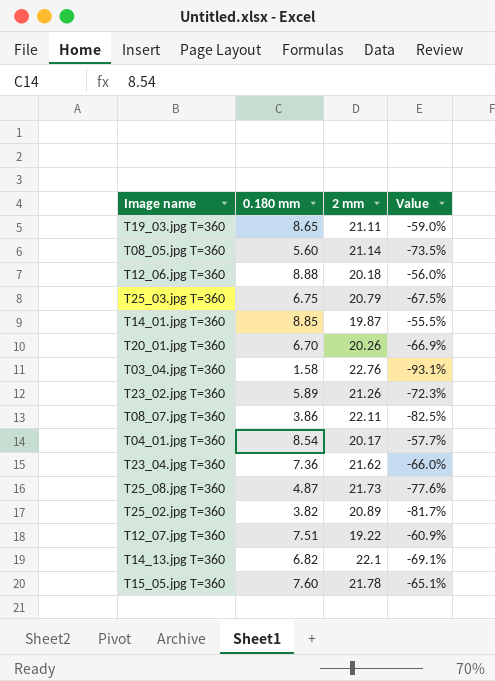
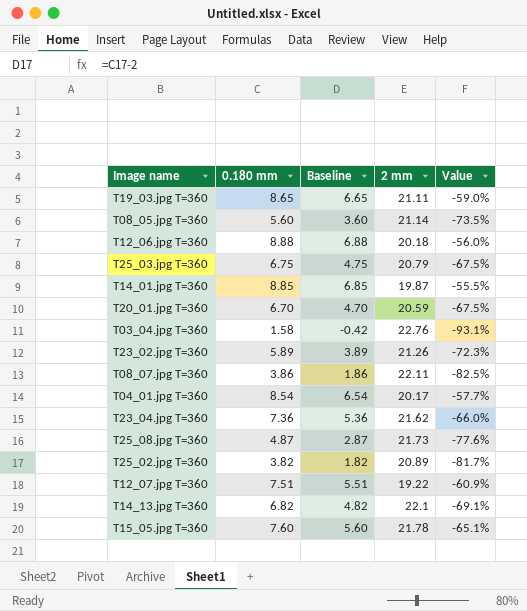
column Baseline | formula: none -> [0.180 mm] - 2
T20_01.jpg T=360 | 2 mm: 20.26 -> 20.59
T20_01.jpg T=360 | Value: -66.9% -> -67.5%

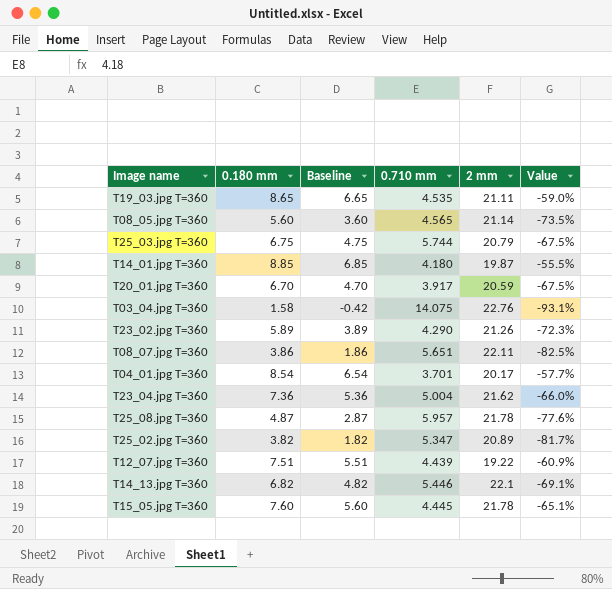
column 0.710 mm | position: none -> 4
row T12_06.jpg T=360: 8.88 | 6.88 | 20.18 | -56.0% -> none
T25_08.jpg T=360 | 2 mm: 21.73 -> 21.78

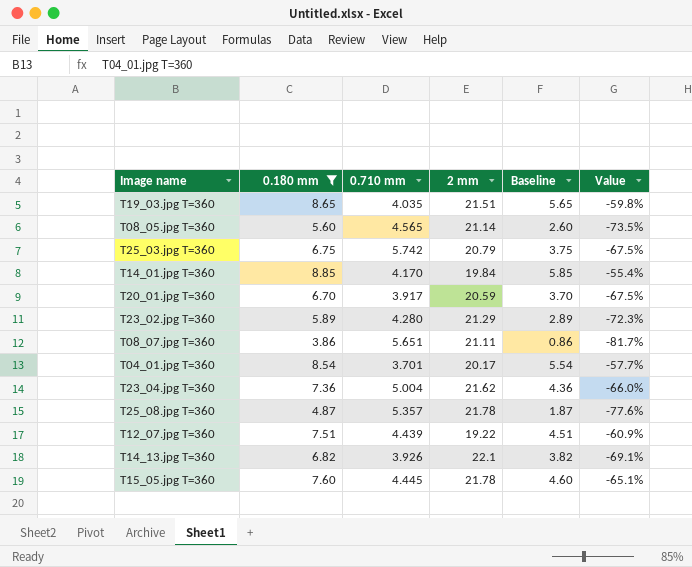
filter: none -> 0.180 mm >= 3.86
column Baseline | formula: [0.180 mm] - 2 -> [0.180 mm] - 3
column Baseline | position: 3 -> 5
T19_03.jpg T=360 | 0.710 mm: 4.535 -> 4.035
T19_03.jpg T=360 | 2 mm: 21.11 -> 21.51
T19_03.jpg T=360 | Value: -59.0% -> -59.8%
T25_03.jpg T=360 | 0.710 mm: 5.744 -> 5.742
T14_01.jpg T=360 | 0.710 mm: 4.180 -> 4.170
T14_01.jpg T=360 | 2 mm: 19.87 -> 19.84
T14_01.jpg T=360 | Value: -55.5% -> -55.4%
T23_02.jpg T=360 | 0.710 mm: 4.290 -> 4.280
T23_02.jpg T=360 | 2 mm: 21.26 -> 21.29
T08_07.jpg T=360 | 2 mm: 22.11 -> 21.11
T08_07.jpg T=360 | Value: -82.5% -> -81.7%
T25_08.jpg T=360 | 0.710 mm: 5.957 -> 5.357
T14_13.jpg T=360 | 0.710 mm: 5.446 -> 3.926

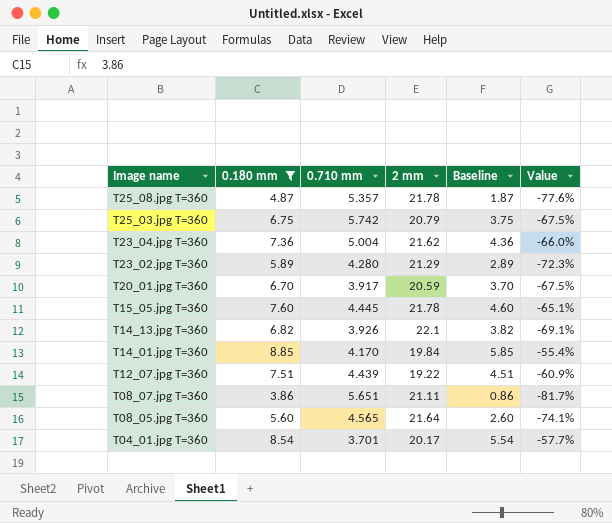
row order: none -> Image name descending
row T19_03.jpg T=360: 8.65 | 4.035 | 21.51 | 5.65 | -59.8% -> none
T08_05.jpg T=360 | 2 mm: 21.14 -> 21.64
T08_05.jpg T=360 | Value: -73.5% -> -74.1%

